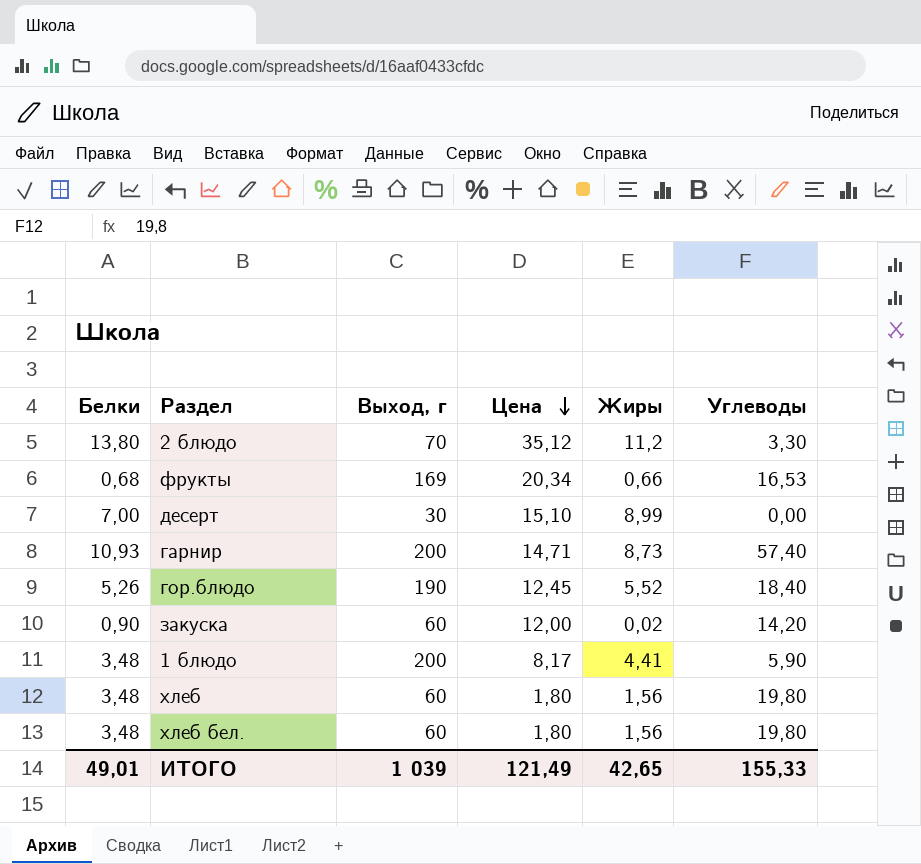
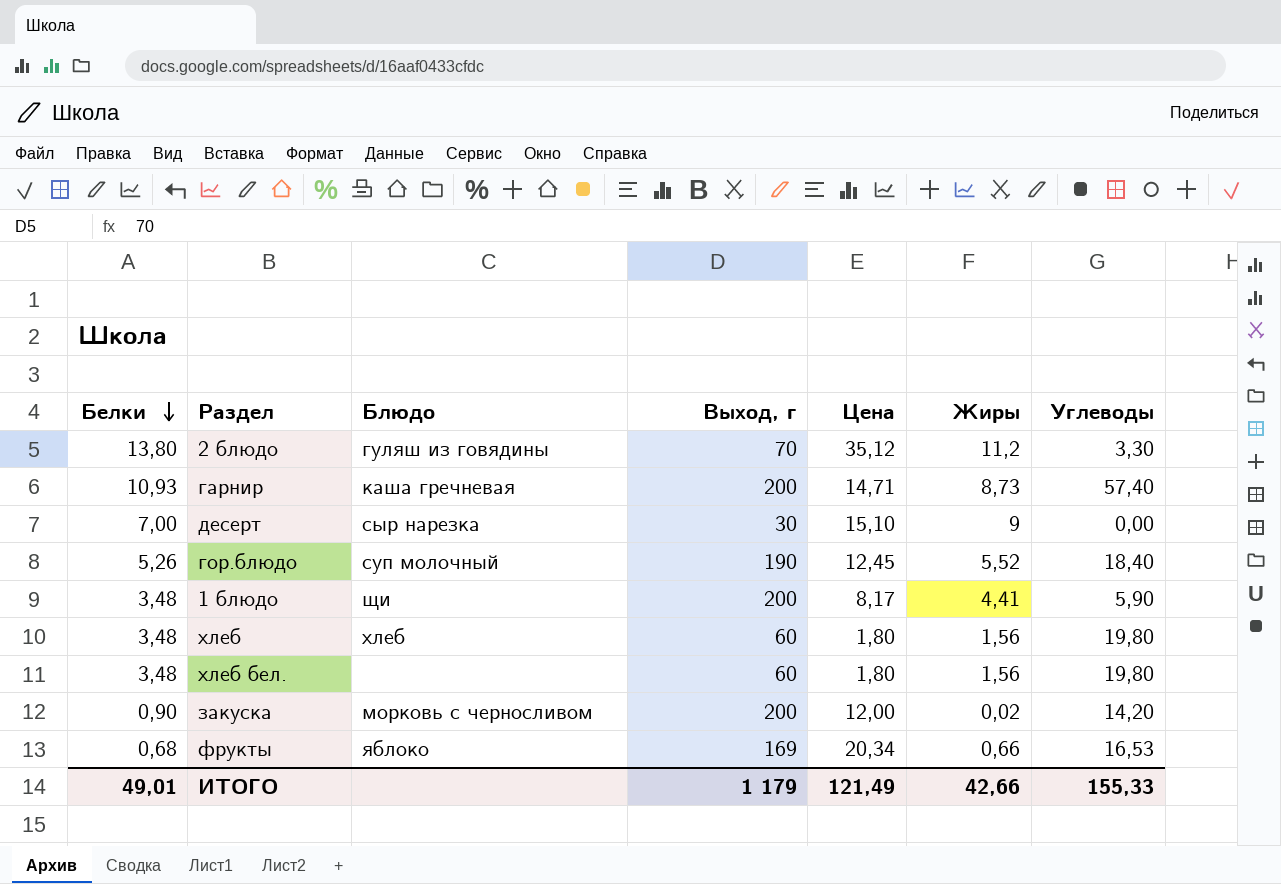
row order: Цена descending -> Белки descending
column Блюдо | position: none -> 3
десерт | Жиры: 8,99 -> 9
закуска | Выход, г: 60 -> 200
ИТОГО | Выход, г: 1 039 -> 1 179
ИТОГО | Жиры: 42,65 -> 42,66

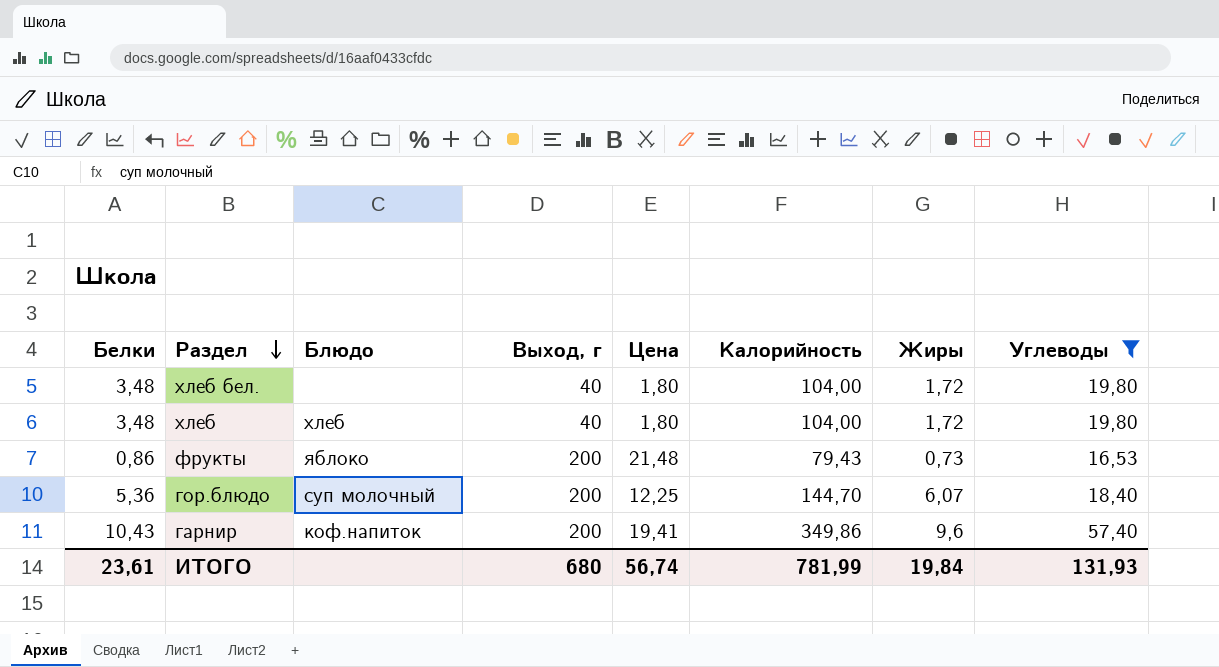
filter: none -> Углеводы >= 16,53
row order: Белки descending -> Раздел descending
column Калорийность | position: none -> 6
хлеб бел. | Выход, г: 60 -> 40
хлеб бел. | Жиры: 1,56 -> 1,72
хлеб | Выход, г: 60 -> 40
хлеб | Жиры: 1,56 -> 1,72
фрукты | Белки: 0,68 -> 0,86
фрукты | Выход, г: 169 -> 200
фрукты | Цена: 20,34 -> 21,48
фрукты | Жиры: 0,66 -> 0,73
гор.блюдо | Белки: 5,26 -> 5,36
гор.блюдо | Выход, г: 190 -> 200
гор.блюдо | Цена: 12,45 -> 12,25
гор.блюдо | Жиры: 5,52 -> 6,07
гарнир | Белки: 10,93 -> 10,43
гарнир | Блюдо: каша гречневая -> коф.напиток
гарнир | Цена: 14,71 -> 19,41
гарнир | Жиры: 8,73 -> 9,6
ИТОГО | Белки: 49,01 -> 23,61
ИТОГО | Выход, г: 1 179 -> 680
ИТОГО | Цена: 121,49 -> 56,74
ИТОГО | Жиры: 42,66 -> 19,84
ИТОГО | Углеводы: 155,33 -> 131,93

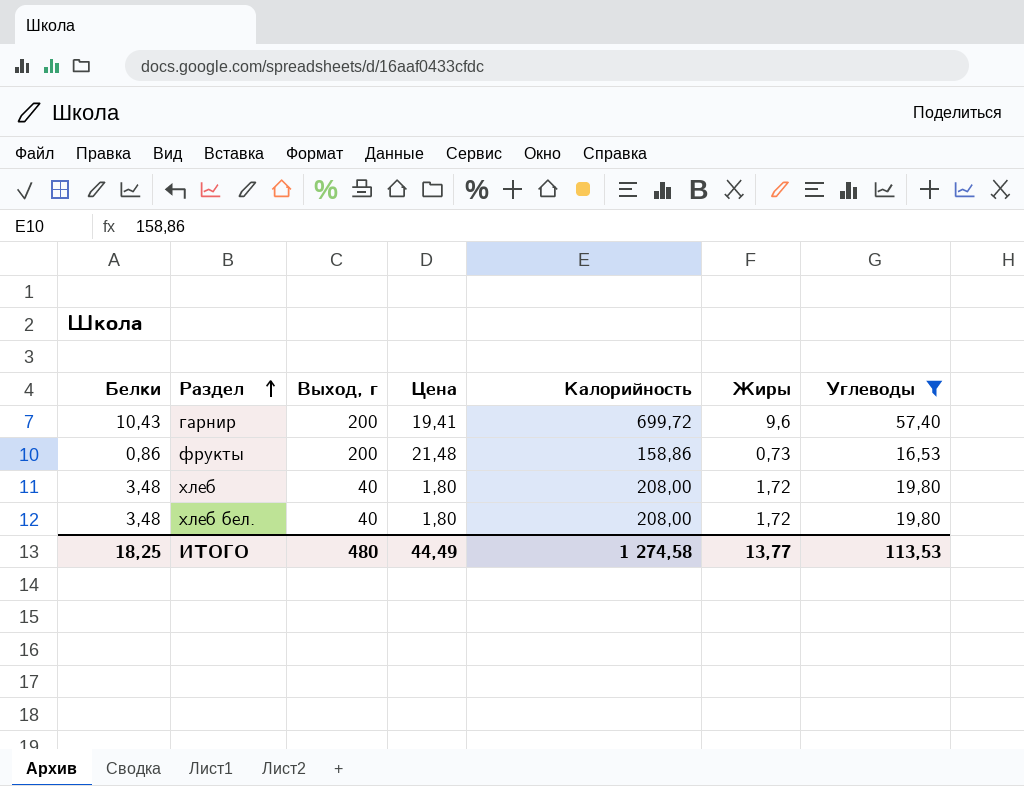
row order: Раздел descending -> Раздел ascending
column Блюдо | position: 3 -> none
row гор.блюдо: 5,36 | суп молочный | 200 | 12,25 | 144,70 | 6,07 | 18,40 -> none
гарнир | Калорийность: 349,86 -> 699,72
фрукты | Калорийность: 79,43 -> 158,86
хлеб | Калорийность: 104,00 -> 208,00
хлеб бел. | Калорийность: 104,00 -> 208,00
ИТОГО | Белки: 23,61 -> 18,25
ИТОГО | Выход, г: 680 -> 480
ИТОГО | Цена: 56,74 -> 44,49
ИТОГО | Калорийность: 781,99 -> 1 274,58
ИТОГО | Жиры: 19,84 -> 13,77
ИТОГО | Углеводы: 131,93 -> 113,53

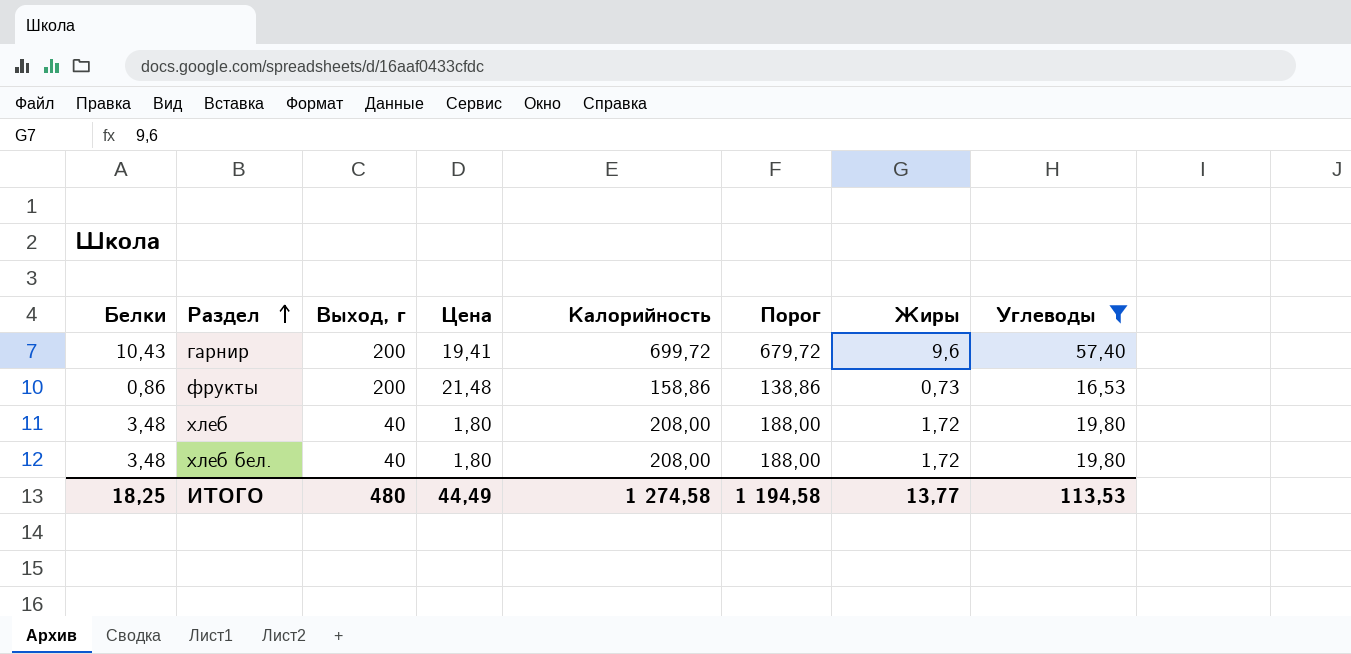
column Порог | formula: none -> [Калорийность] - 20

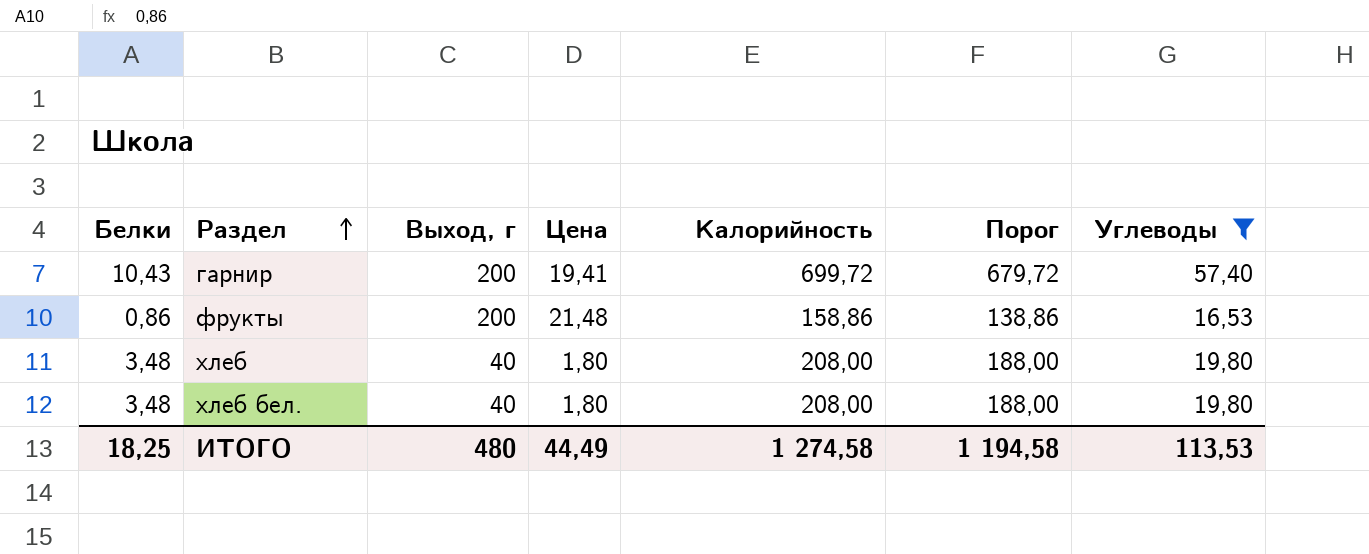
column Жиры | position: 7 -> none

